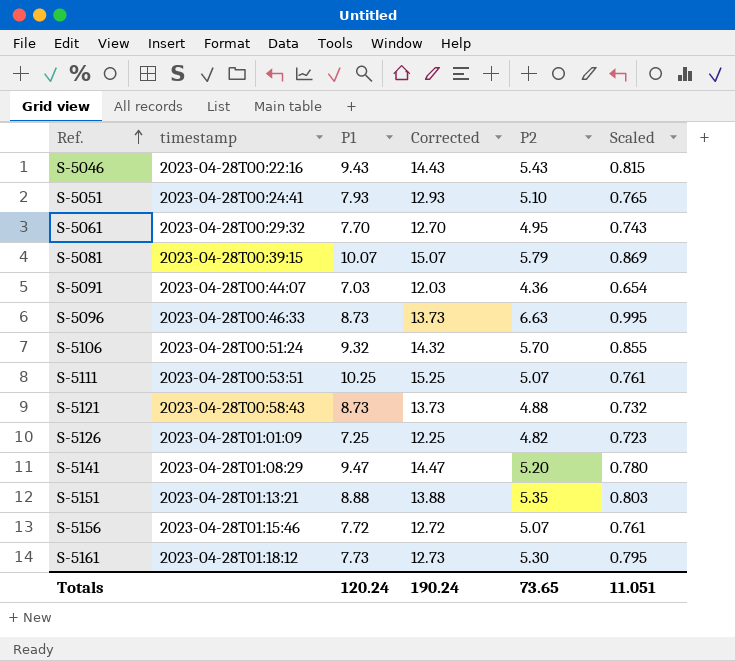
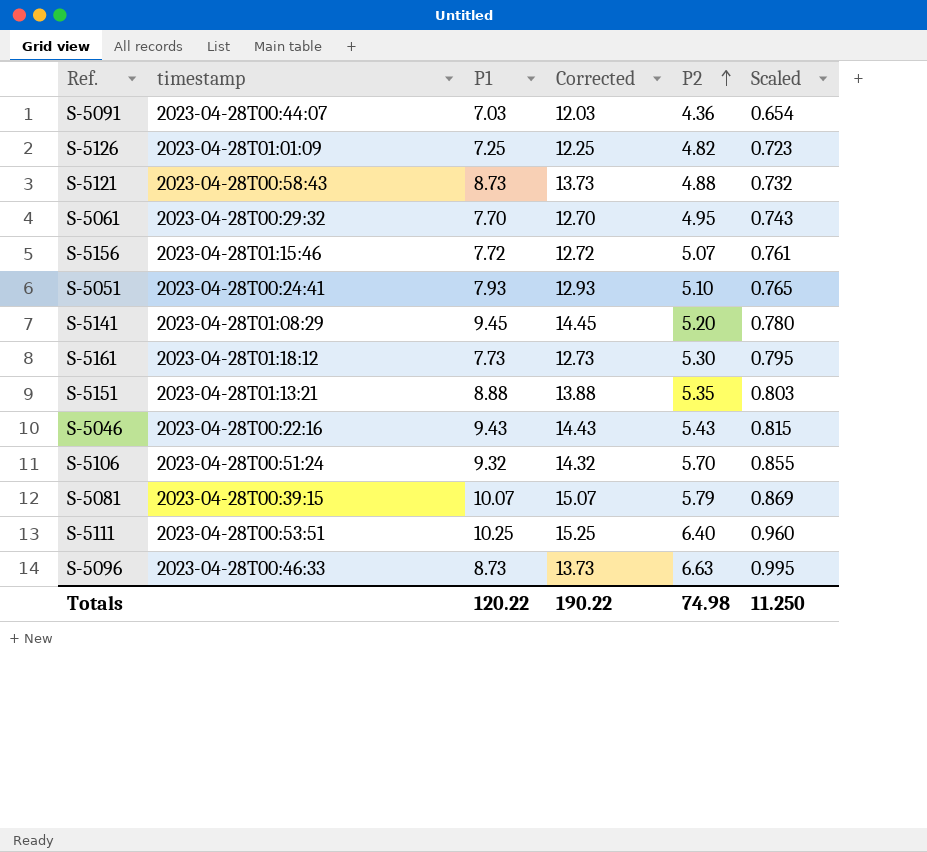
row order: Ref. ascending -> P2 ascending
S-5141 | P1: 9.47 -> 9.45
S-5141 | Corrected: 14.47 -> 14.45
S-5111 | P2: 5.07 -> 6.40
S-5111 | Scaled: 0.761 -> 0.960
Totals | P1: 120.24 -> 120.22
Totals | Corrected: 190.24 -> 190.22
Totals | P2: 73.65 -> 74.98
Totals | Scaled: 11.051 -> 11.250

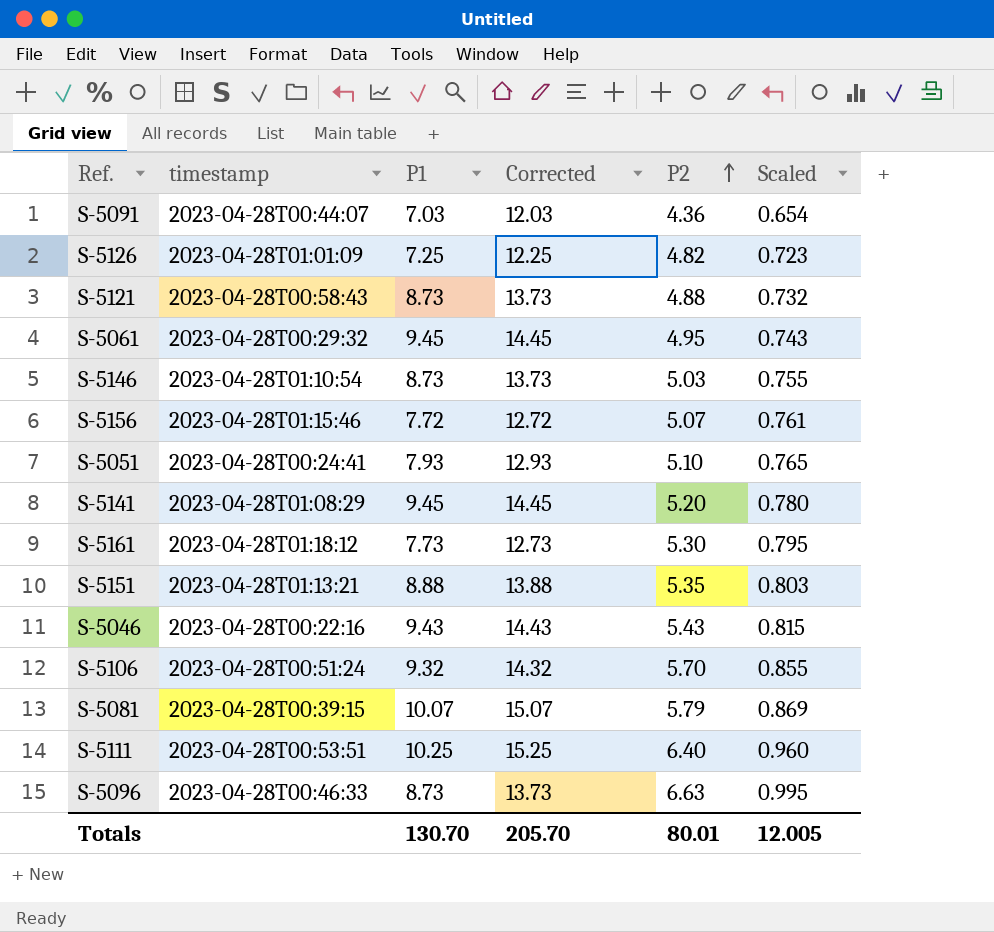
S-5061 | P1: 7.70 -> 9.45
S-5061 | Corrected: 12.70 -> 14.45
row S-5146: none -> 2023-04-28T01:10:54 | 8.73 | 13.73 | 5.03 | 0.755
Totals | P1: 120.22 -> 130.70
Totals | Corrected: 190.22 -> 205.70
Totals | P2: 74.98 -> 80.01
Totals | Scaled: 11.250 -> 12.005

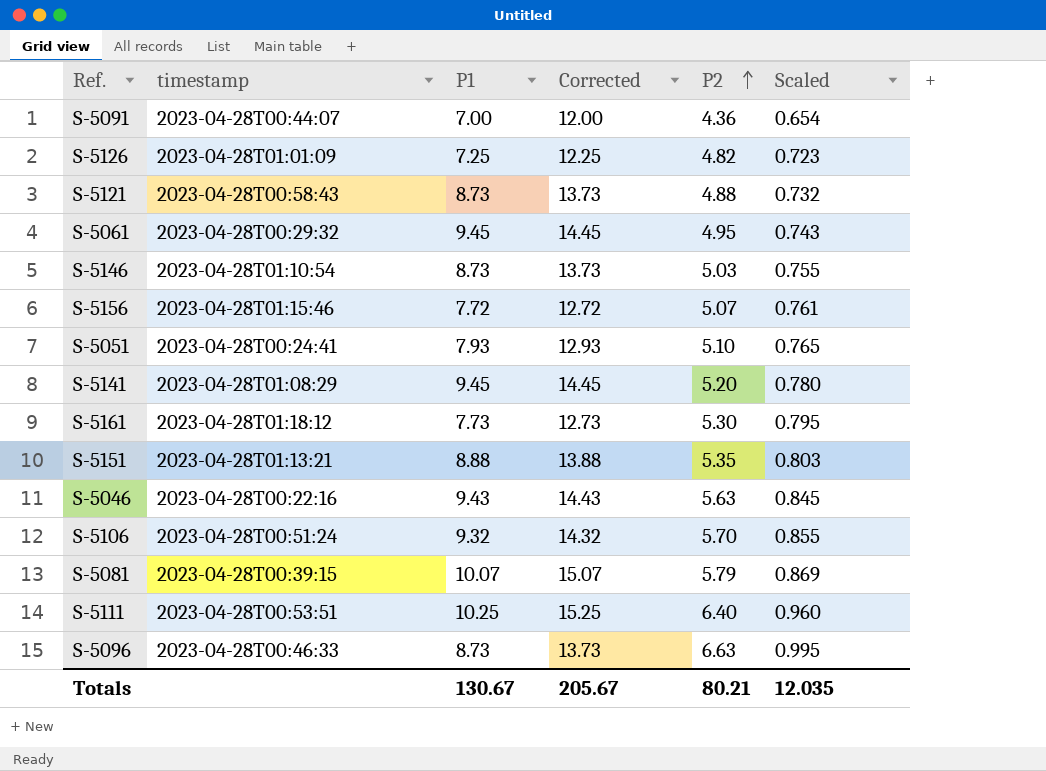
S-5091 | P1: 7.03 -> 7.00
S-5091 | Corrected: 12.03 -> 12.00
S-5046 | P2: 5.43 -> 5.63
S-5046 | Scaled: 0.815 -> 0.845
Totals | P1: 130.70 -> 130.67
Totals | Corrected: 205.70 -> 205.67
Totals | P2: 80.01 -> 80.21
Totals | Scaled: 12.005 -> 12.035

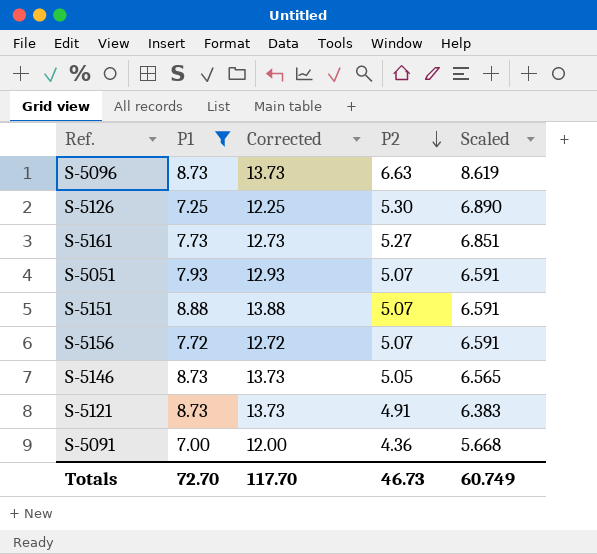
filter: none -> P1 <= 8.88
row order: P2 ascending -> P2 descending
column timestamp | position: 2 -> none
column Scaled | formula: [P2] * 0.15 -> [P2] * 1.3
S-5126 | P2: 4.82 -> 5.30
S-5161 | P2: 5.30 -> 5.27
S-5051 | P2: 5.10 -> 5.07
S-5151 | P2: 5.35 -> 5.07
S-5146 | P2: 5.03 -> 5.05
S-5121 | P2: 4.88 -> 4.91
Totals | P1: 130.67 -> 72.70
Totals | Corrected: 205.67 -> 117.70
Totals | P2: 80.21 -> 46.73
Totals | Scaled: 12.035 -> 60.749

